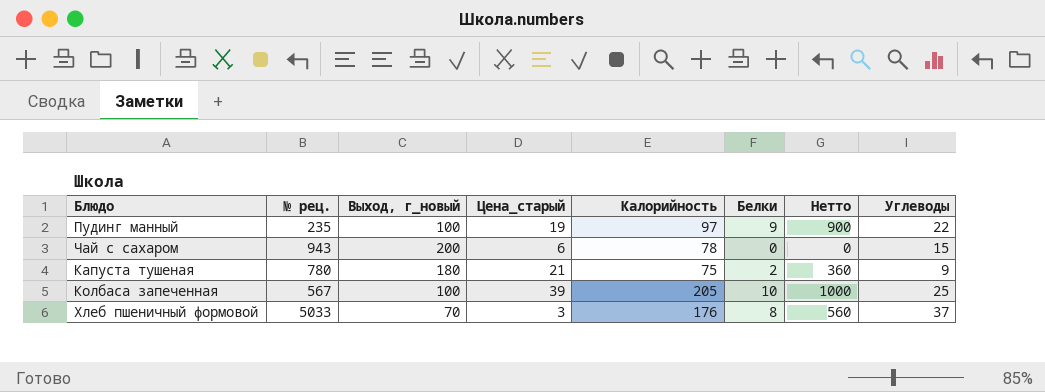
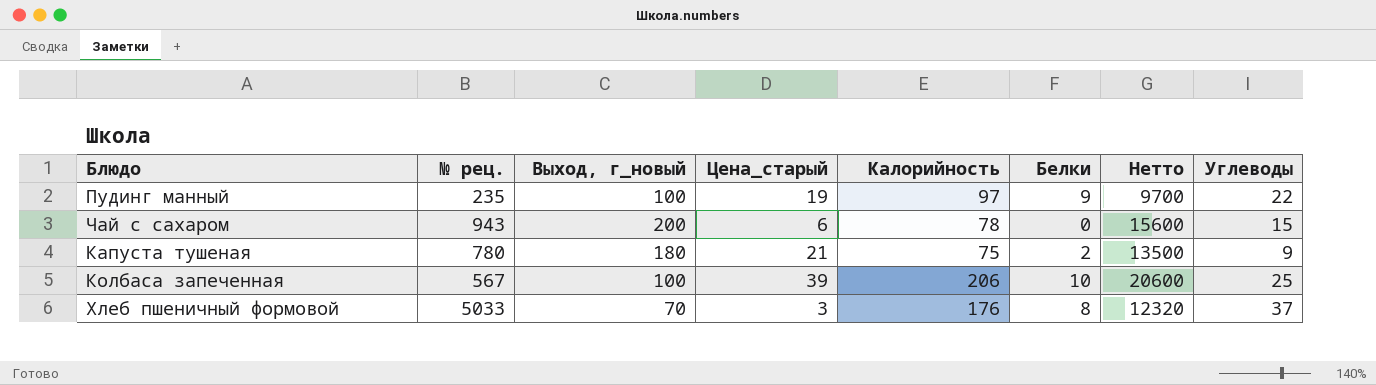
column Нетто | formula: [Выход, г_новый] * [Белки] -> [Выход, г_новый] * [Калорийность]
Колбаса запеченная | Калорийность: 205 -> 206

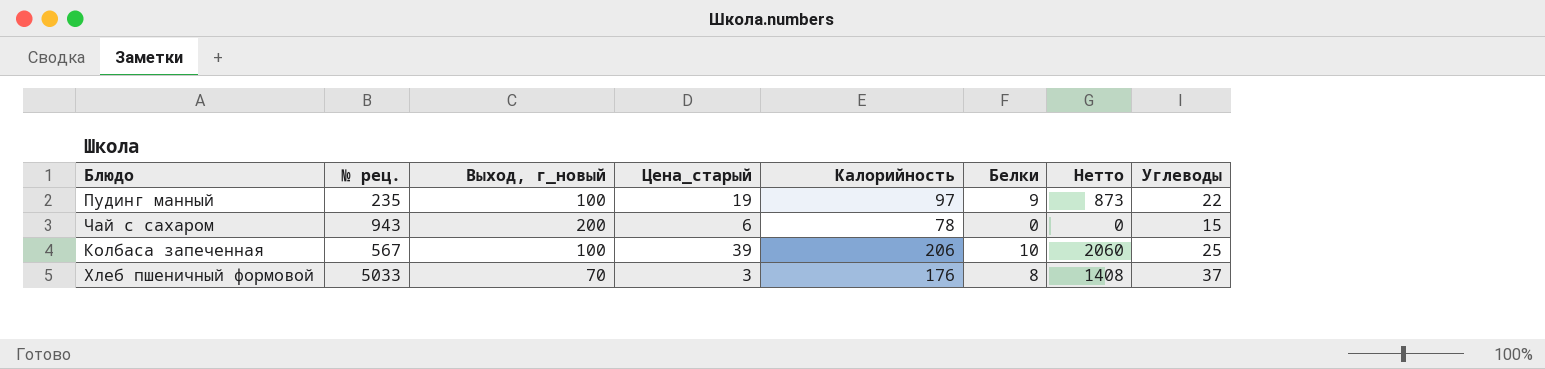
column Нетто | formula: [Выход, г_новый] * [Калорийность] -> [Калорийность] * [Белки]
row Капуста тушеная: 780 | 180 | 21 | 75 | 2 | 13500 | 9 -> none

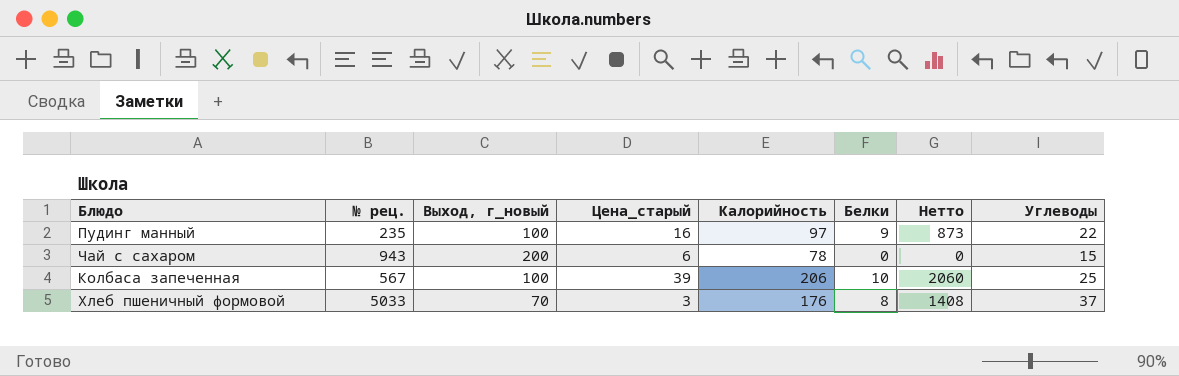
Пудинг манный | Цена_старый: 19 -> 16

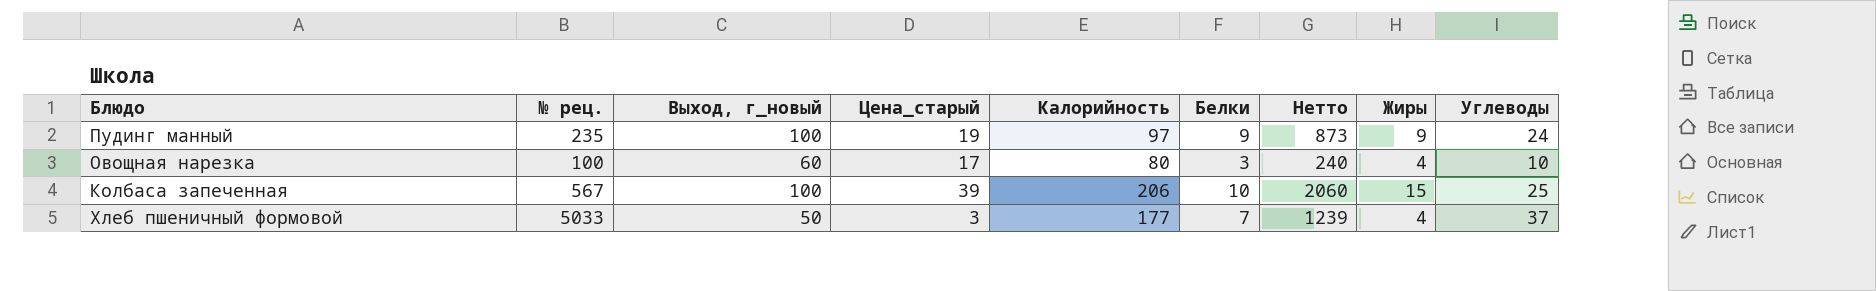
column Жиры | position: none -> 8
row Чай с сахаром: 943 | 200 | 6 | 78 | 0 | 0 | 15 -> none
Пудинг манный | Цена_старый: 16 -> 19
Пудинг манный | Углеводы: 22 -> 24
row Овощная нарезка: none -> 100 | 60 | 17 | 80 | 3 | 240 | 4 | 10
Хлеб пшеничный формовой | Выход, г_новый: 70 -> 50
Хлеб пшеничный формовой | Калорийность: 176 -> 177
Хлеб пшеничный формовой | Белки: 8 -> 7
Хлеб пшеничный формовой | Нетто: 1408 -> 1239

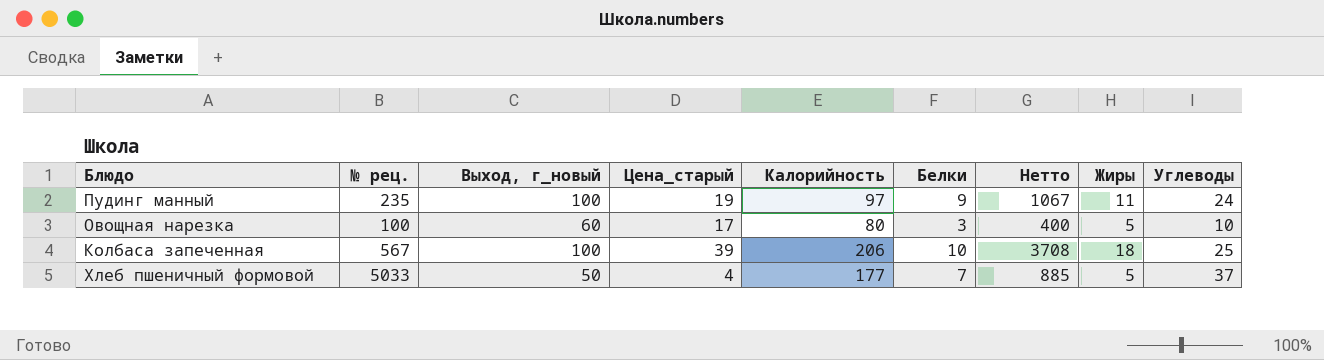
column Нетто | formula: [Калорийность] * [Белки] -> [Калорийность] * [Жиры]
Пудинг манный | Жиры: 9 -> 11
Овощная нарезка | Жиры: 4 -> 5
Колбаса запеченная | Жиры: 15 -> 18
Хлеб пшеничный формовой | Цена_старый: 3 -> 4
Хлеб пшеничный формовой | Жиры: 4 -> 5

